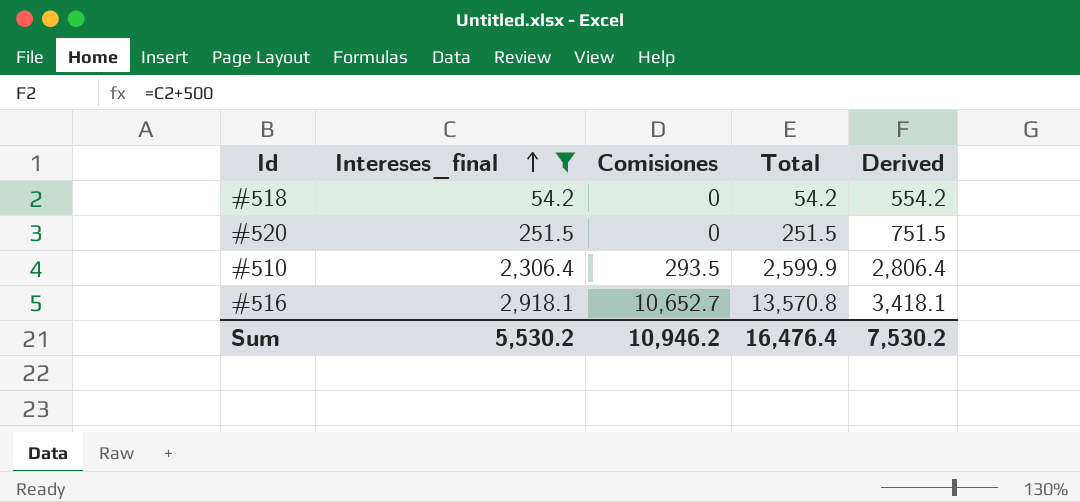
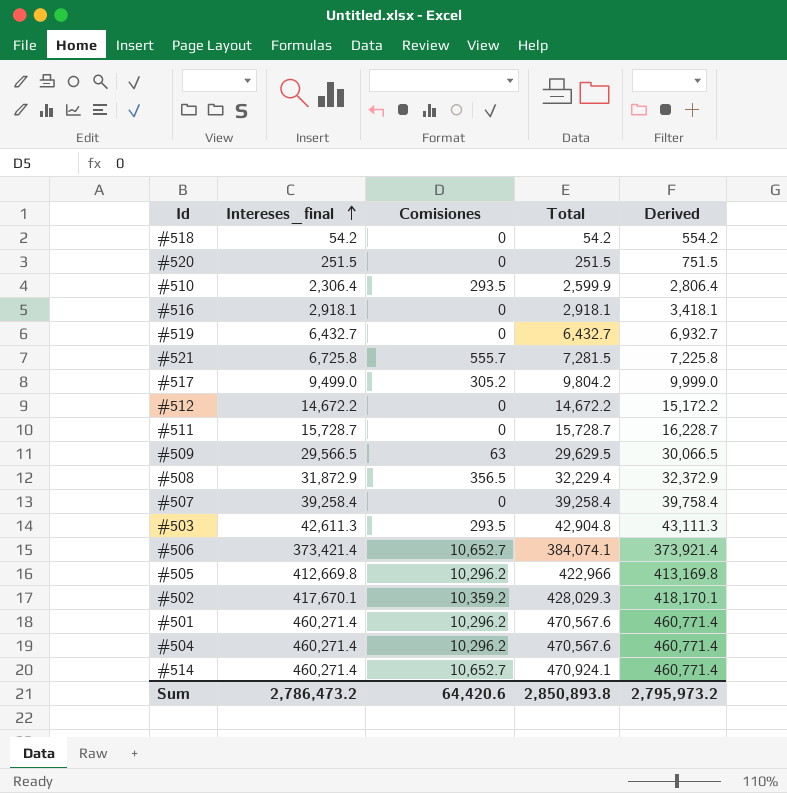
filter: Intereses_final <= 2,918.1 -> none
#516 | Comisiones: 10,652.7 -> 0
#516 | Total: 13,570.8 -> 2,918.1
Sum | Intereses_final: 5,530.2 -> 2,786,473.2
Sum | Comisiones: 10,946.2 -> 64,420.6
Sum | Total: 16,476.4 -> 2,850,893.8
Sum | Derived: 7,530.2 -> 2,795,973.2

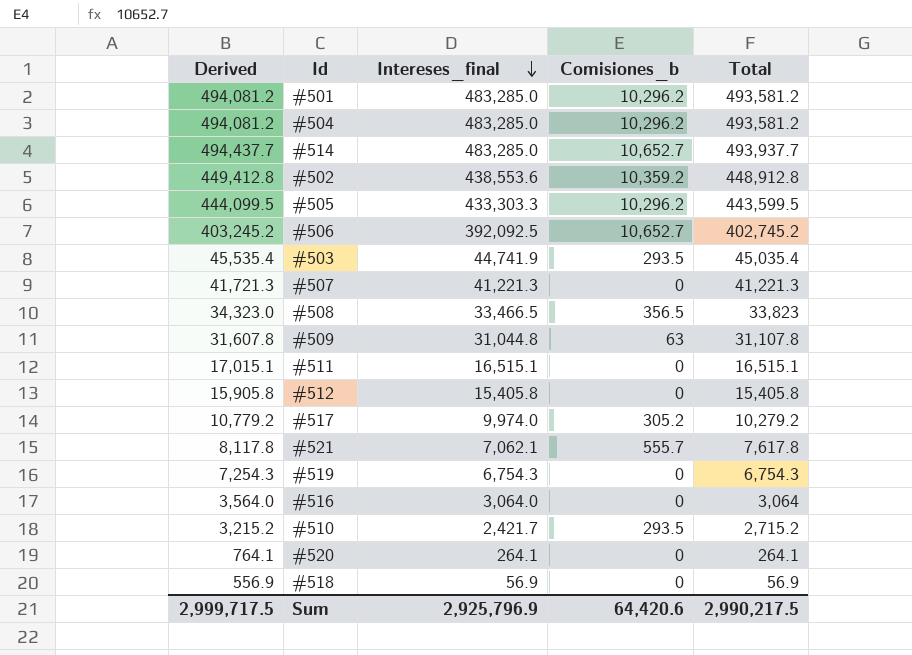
row order: Intereses_final ascending -> Intereses_final descending
column Derived | formula: [Intereses_final] + 500 -> [Total] + 500
column Derived | position: 5 -> 1
column name: Comisiones -> Comisiones_b
#501 | Intereses_final: 460,271.4 -> 483,285.0
#501 | Total: 470,567.6 -> 493,581.2
#504 | Intereses_final: 460,271.4 -> 483,285.0
#504 | Total: 470,567.6 -> 493,581.2
#514 | Intereses_final: 460,271.4 -> 483,285.0
#514 | Total: 470,924.1 -> 493,937.7
#502 | Intereses_final: 417,670.1 -> 438,553.6
#502 | Total: 428,029.3 -> 448,912.8
#505 | Intereses_final: 412,669.8 -> 433,303.3
#505 | Total: 422,966 -> 443,599.5
#506 | Intereses_final: 373,421.4 -> 392,092.5
#506 | Total: 384,074.1 -> 402,745.2
#503 | Intereses_final: 42,611.3 -> 44,741.9
#503 | Total: 42,904.8 -> 45,035.4
#507 | Intereses_final: 39,258.4 -> 41,221.3
#507 | Total: 39,258.4 -> 41,221.3
#508 | Intereses_final: 31,872.9 -> 33,466.5
#508 | Total: 32,229.4 -> 33,823
#509 | Intereses_final: 29,566.5 -> 31,044.8
#509 | Total: 29,629.5 -> 31,107.8
#511 | Intereses_final: 15,728.7 -> 16,515.1
#511 | Total: 15,728.7 -> 16,515.1
#512 | Intereses_final: 14,672.2 -> 15,405.8
#512 | Total: 14,672.2 -> 15,405.8
#517 | Intereses_final: 9,499.0 -> 9,974.0
#517 | Total: 9,804.2 -> 10,279.2
#521 | Intereses_final: 6,725.8 -> 7,062.1
#521 | Total: 7,281.5 -> 7,617.8
#519 | Intereses_final: 6,432.7 -> 6,754.3
#519 | Total: 6,432.7 -> 6,754.3
#516 | Intereses_final: 2,918.1 -> 3,064.0
#516 | Total: 2,918.1 -> 3,064
#510 | Intereses_final: 2,306.4 -> 2,421.7
#510 | Total: 2,599.9 -> 2,715.2
#520 | Intereses_final: 251.5 -> 264.1
#520 | Total: 251.5 -> 264.1
#518 | Intereses_final: 54.2 -> 56.9
#518 | Total: 54.2 -> 56.9
Sum | Derived: 2,795,973.2 -> 2,999,717.5
Sum | Intereses_final: 2,786,473.2 -> 2,925,796.9
Sum | Total: 2,850,893.8 -> 2,990,217.5

